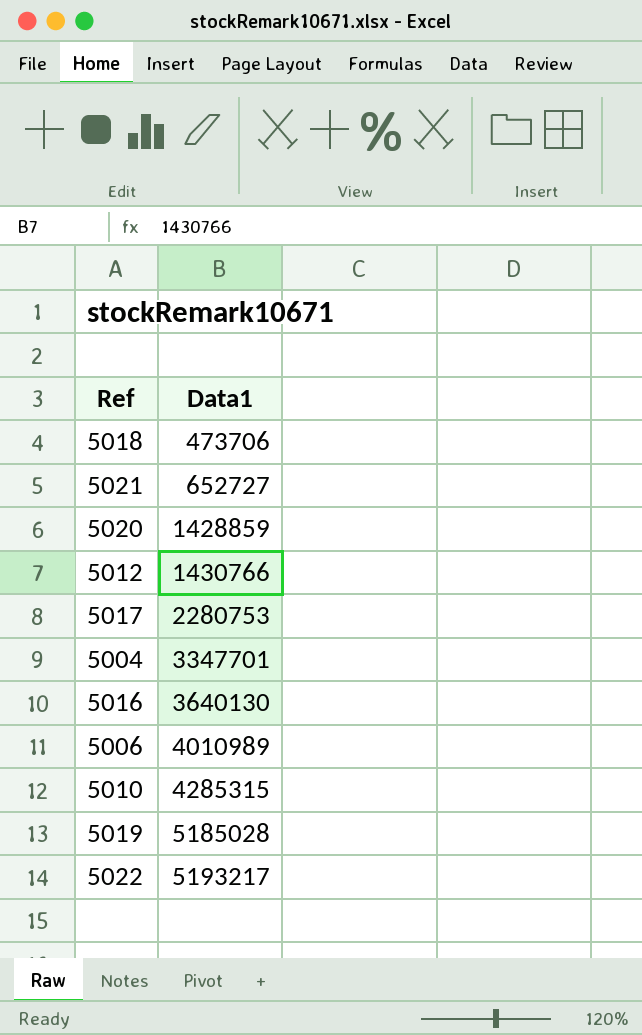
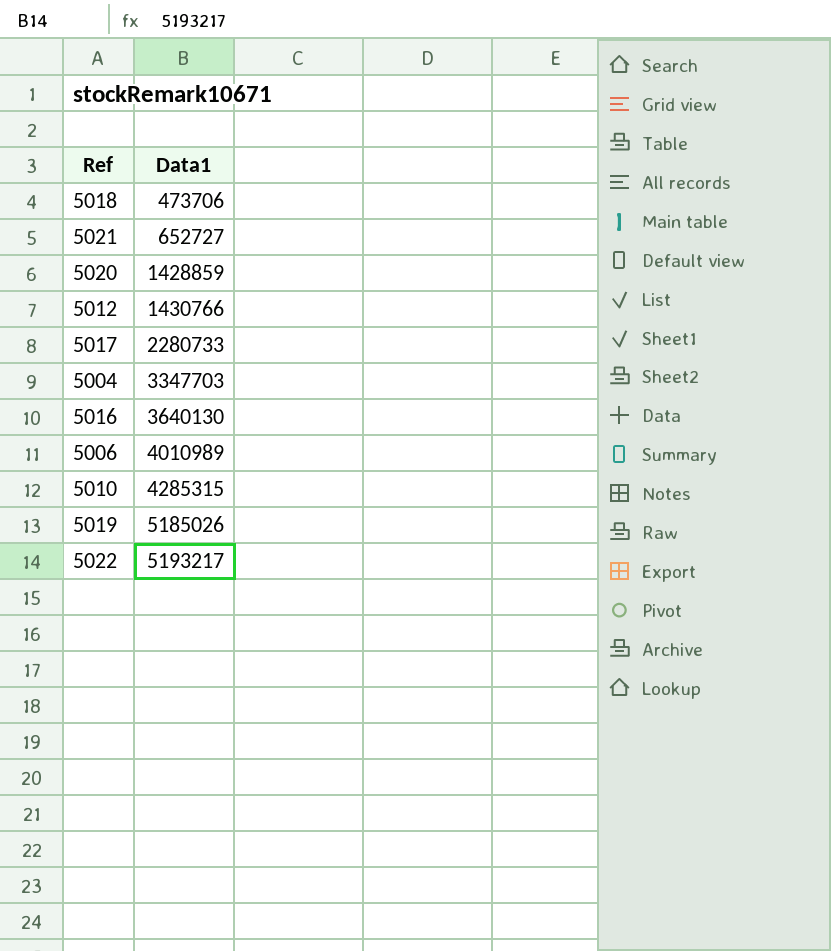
5017 | Data1: 2280753 -> 2280733
5004 | Data1: 3347701 -> 3347703
5019 | Data1: 5185028 -> 5185026

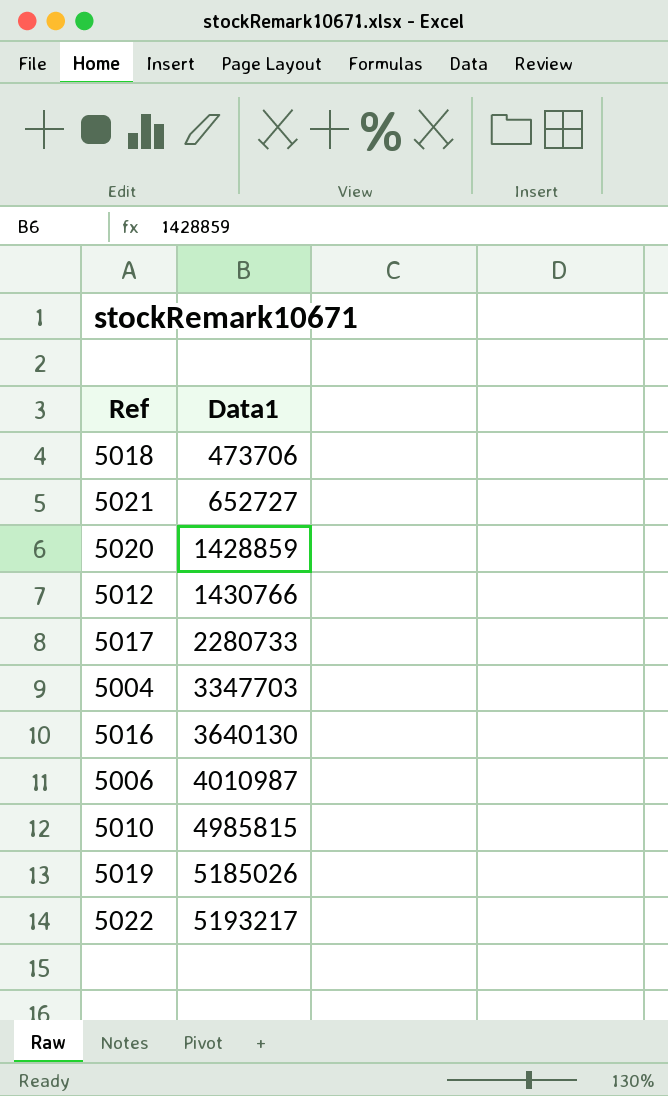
5006 | Data1: 4010989 -> 4010987
5010 | Data1: 4285315 -> 4985815

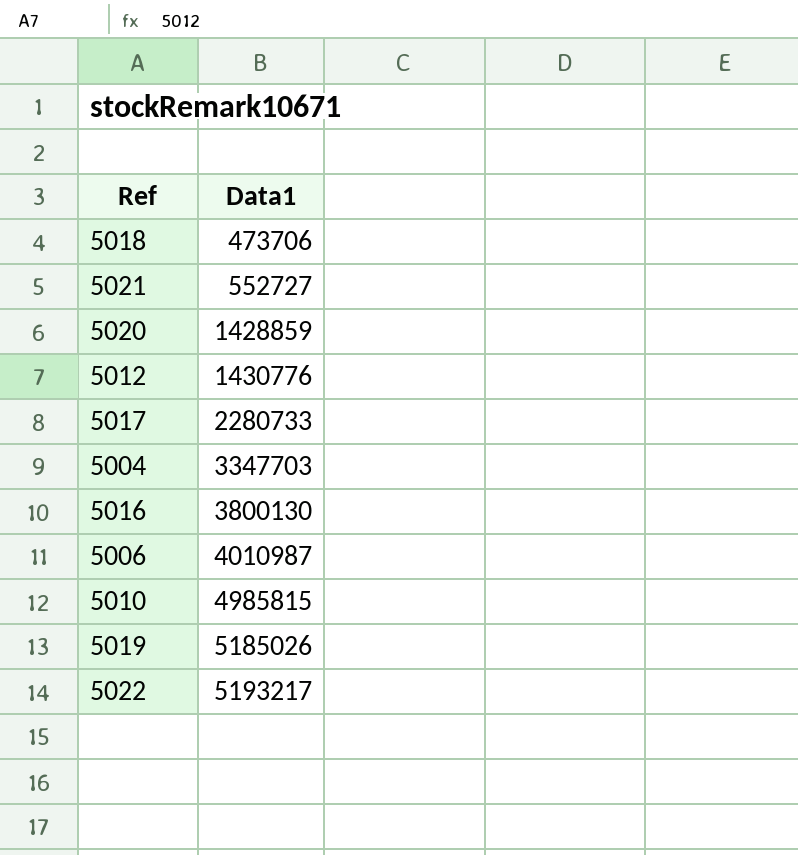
5021 | Data1: 652727 -> 552727
5012 | Data1: 1430766 -> 1430776
5016 | Data1: 3640130 -> 3800130

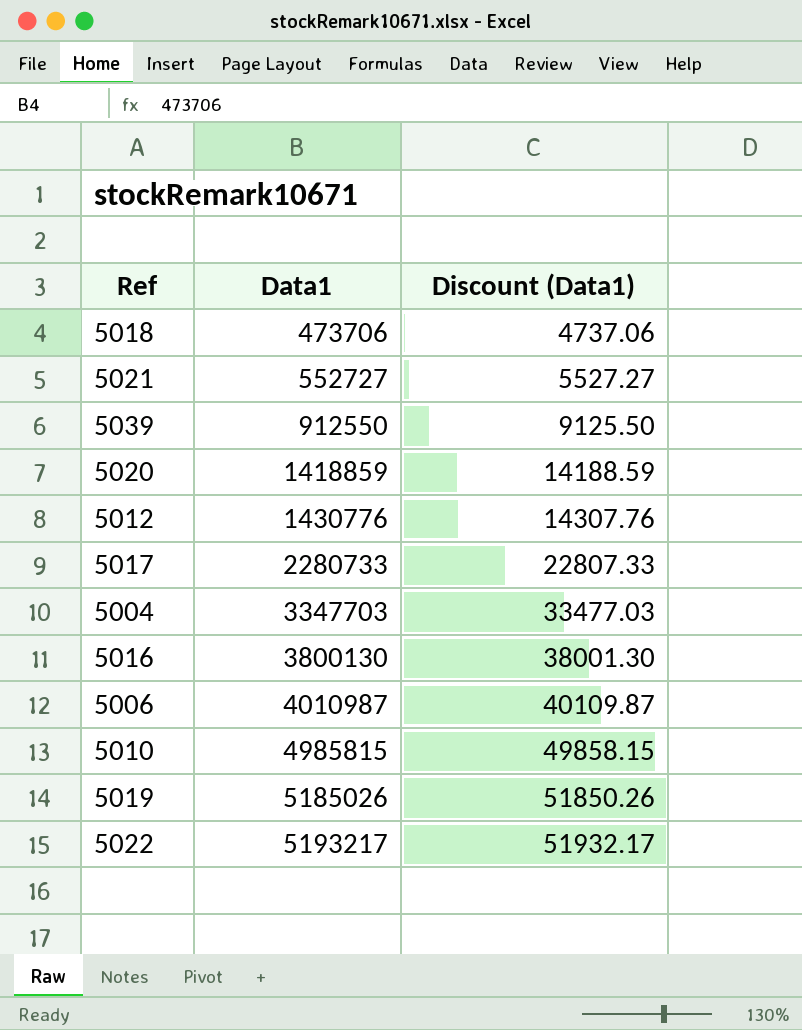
column Discount (Data1) | formula: none -> [Data1] * 0.01
row 5039: none -> 912550 | 9125.50
5020 | Data1: 1428859 -> 1418859

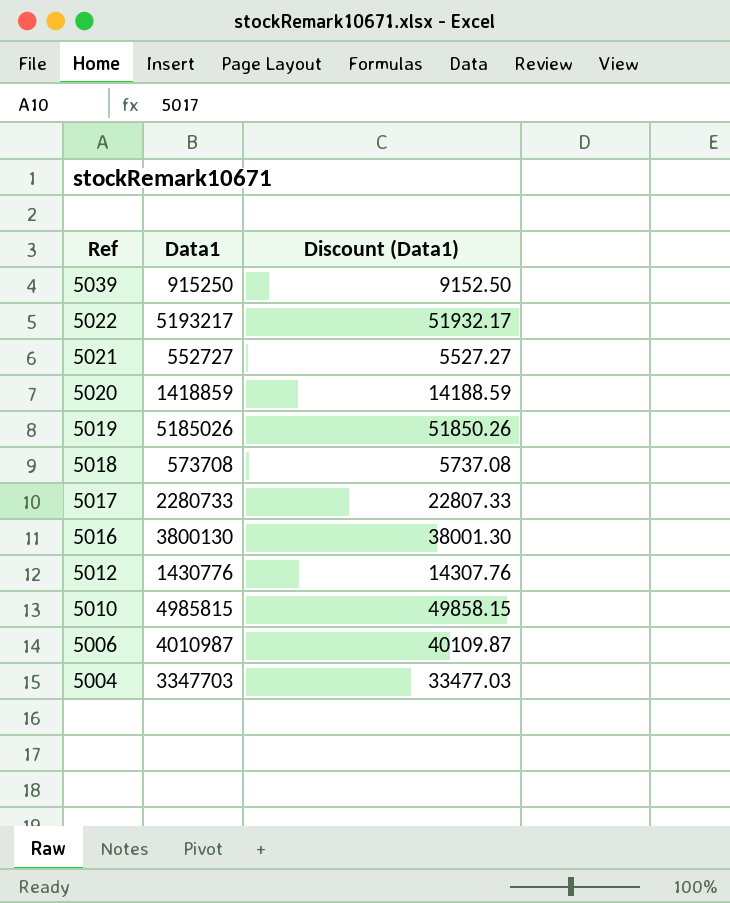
row order: Data1 ascending -> Ref descending
5039 | Data1: 912550 -> 915250
5039 | Discount (Data1): 9125.50 -> 9152.50
5018 | Data1: 473706 -> 573708
5018 | Discount (Data1): 4737.06 -> 5737.08

